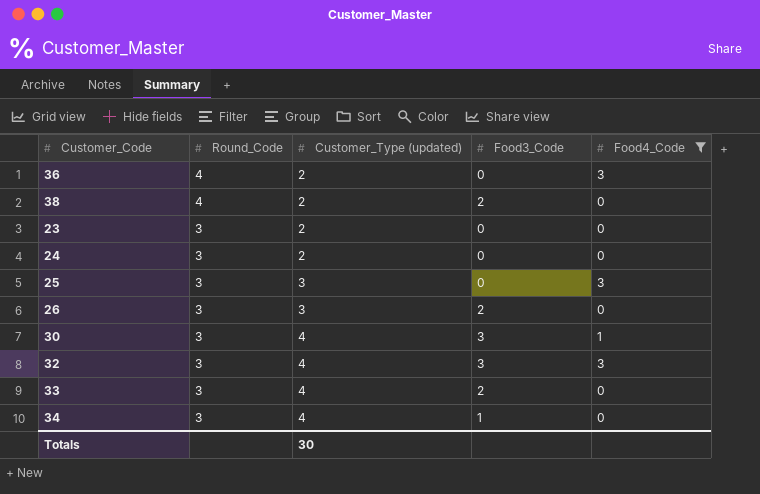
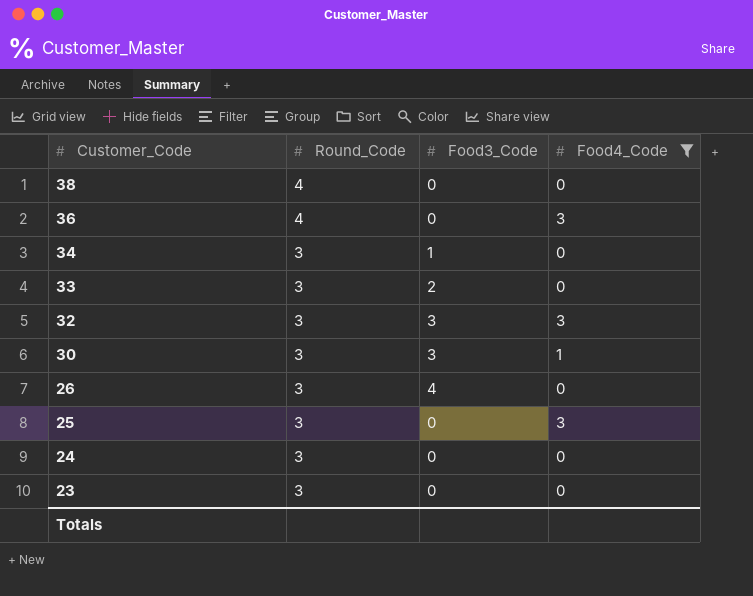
row order: Round_Code descending -> Customer_Code descending
column Customer_Type (updated) | position: 3 -> none
38 | Food3_Code: 2 -> 0
26 | Food3_Code: 2 -> 4

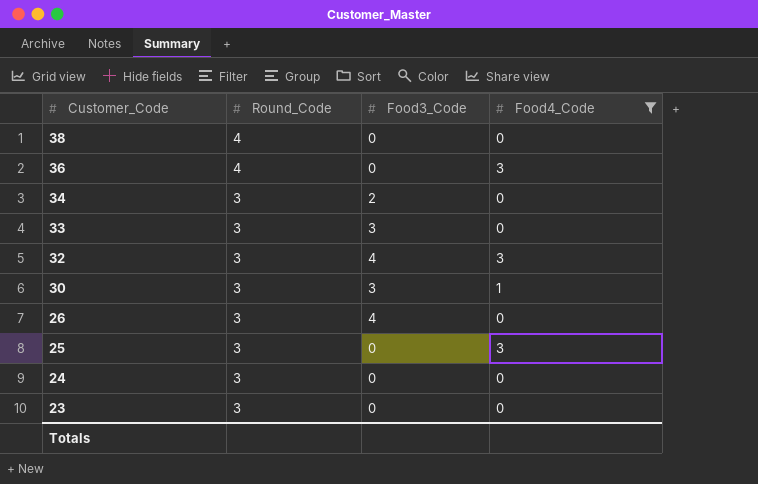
34 | Food3_Code: 1 -> 2
33 | Food3_Code: 2 -> 3
32 | Food3_Code: 3 -> 4

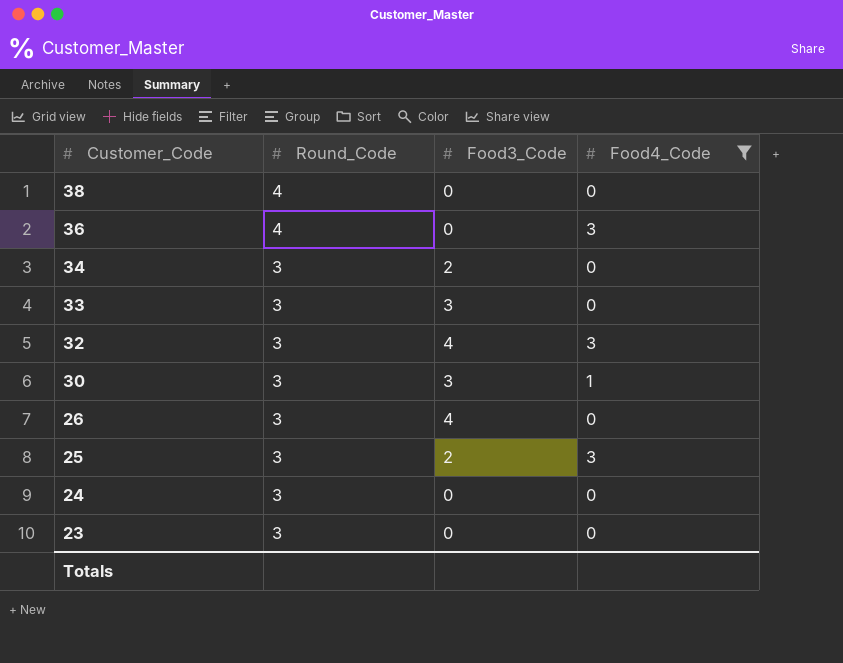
25 | Food3_Code: 0 -> 2

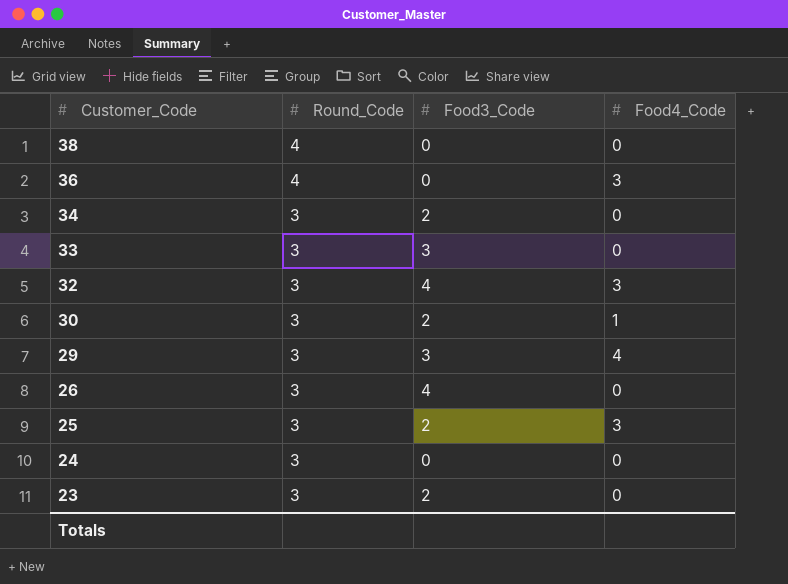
filter: Food4_Code != 4 -> none
30 | Food3_Code: 3 -> 2
23 | Food3_Code: 0 -> 2

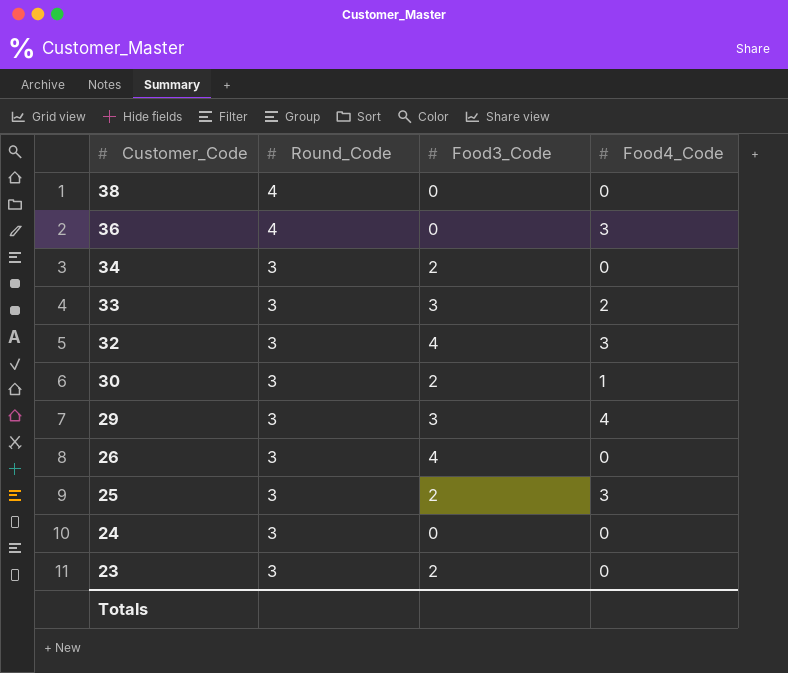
33 | Food4_Code: 0 -> 2

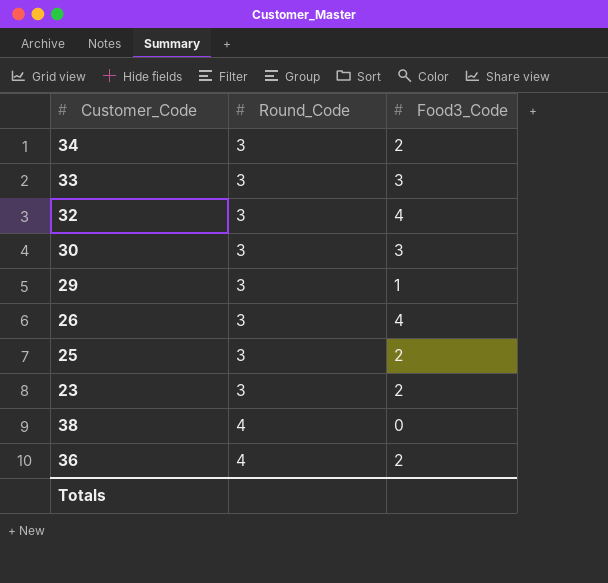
row order: Customer_Code descending -> Round_Code ascending
column Food4_Code | position: 4 -> none
row 24: 3 | 0 | 0 -> none
30 | Food3_Code: 2 -> 3
29 | Food3_Code: 3 -> 1
36 | Food3_Code: 0 -> 2

